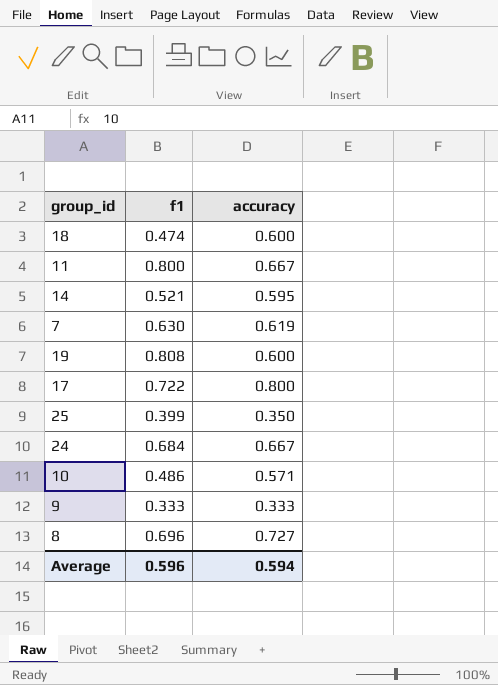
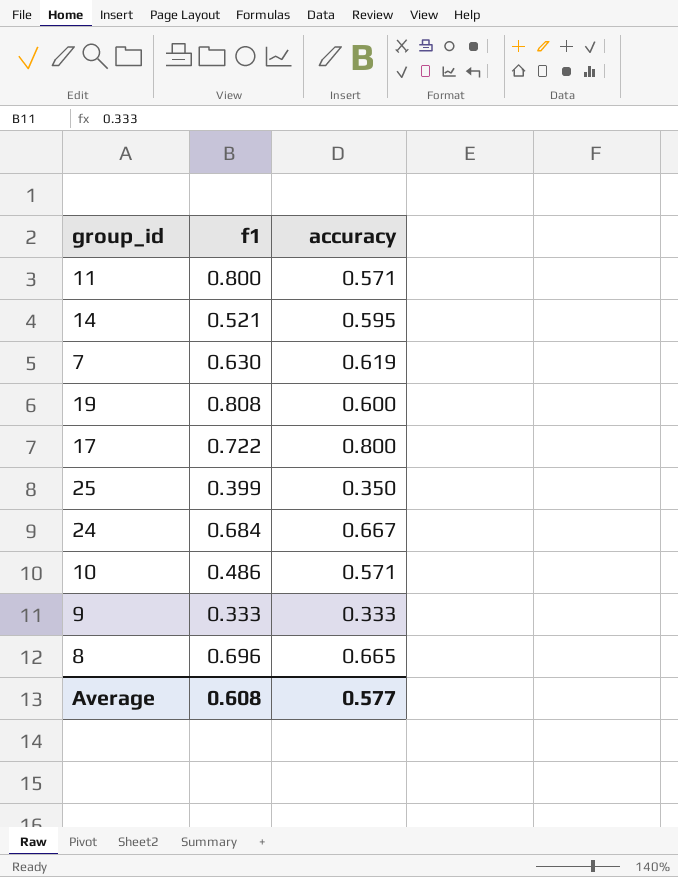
row 18: 0.474 | 0.600 -> none
11 | accuracy: 0.667 -> 0.571
8 | accuracy: 0.727 -> 0.665
Average | f1: 0.596 -> 0.608
Average | accuracy: 0.594 -> 0.577

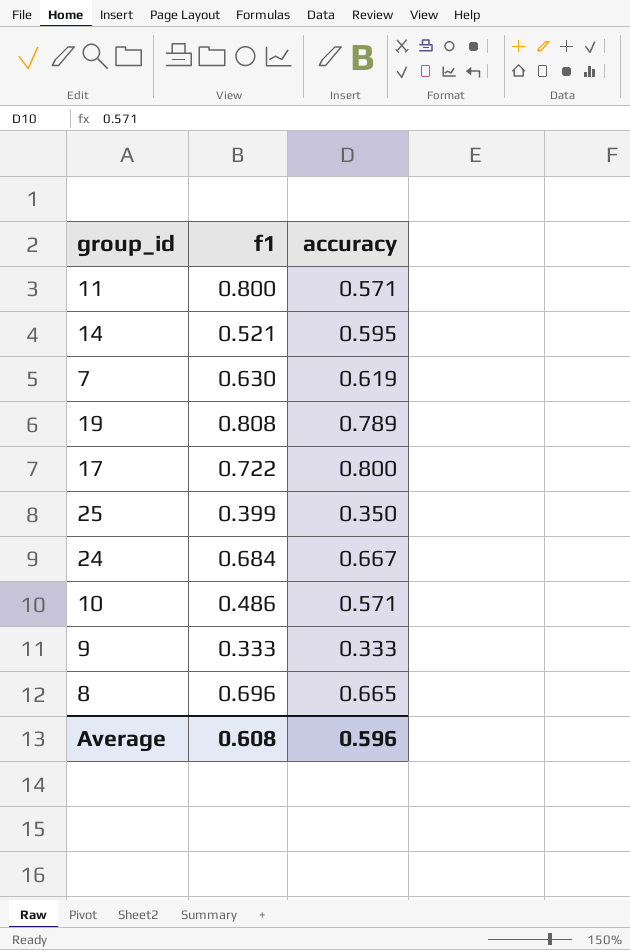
19 | accuracy: 0.600 -> 0.789
Average | accuracy: 0.577 -> 0.596

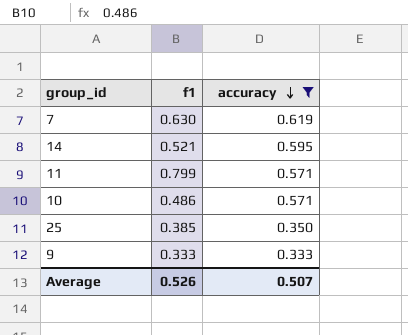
filter: none -> accuracy <= 0.619
row order: none -> accuracy descending
11 | f1: 0.800 -> 0.799
25 | f1: 0.399 -> 0.385
Average | f1: 0.608 -> 0.526
Average | accuracy: 0.596 -> 0.507

